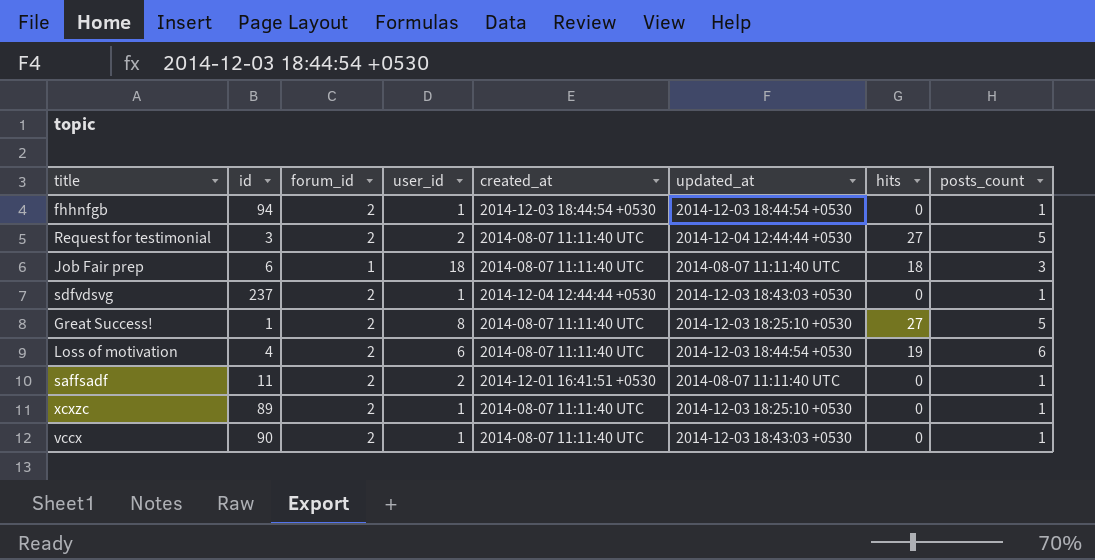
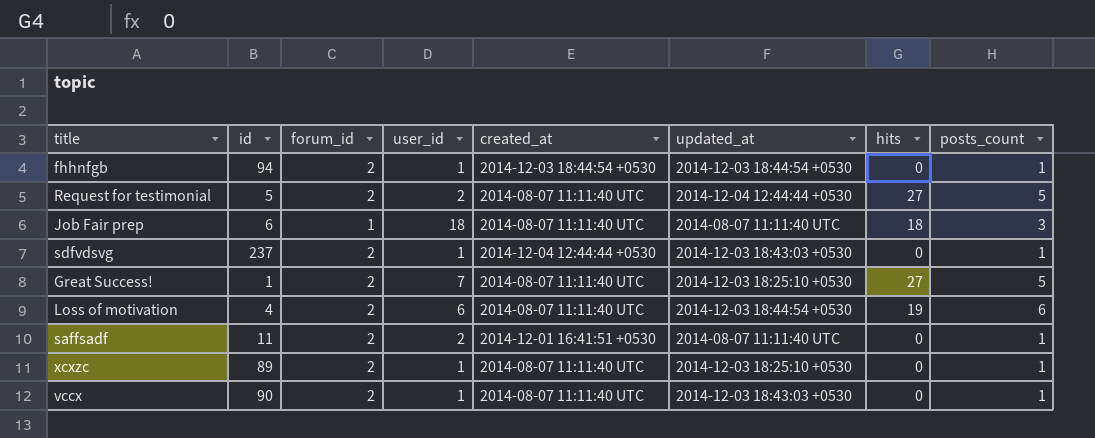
Request for testimonial | id: 3 -> 5
Great Success! | user_id: 8 -> 7

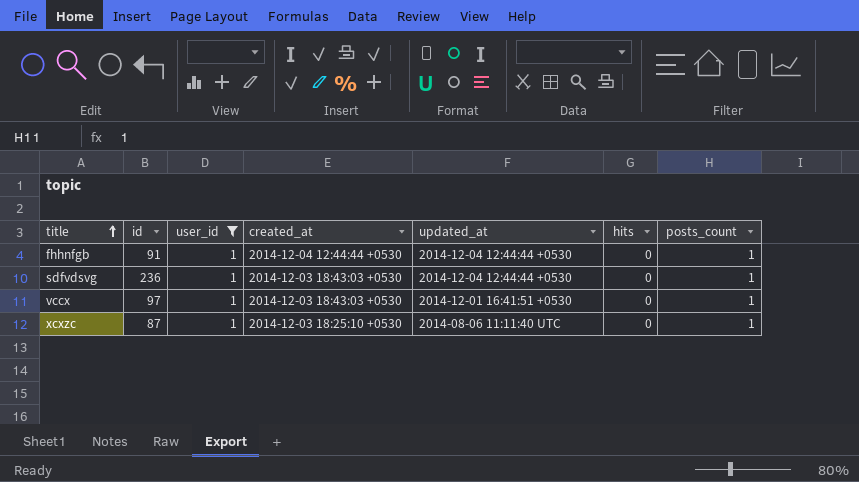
filter: none -> user_id = 1
row order: none -> title ascending
column forum_id | position: 3 -> none
fhhnfgb | id: 94 -> 91
fhhnfgb | created_at: 2014-12-03 18:44:54 +0530 -> 2014-12-04 12:44:44 +0530
fhhnfgb | updated_at: 2014-12-03 18:44:54 +0530 -> 2014-12-04 12:44:44 +0530
sdfvdsvg | id: 237 -> 236
sdfvdsvg | created_at: 2014-12-04 12:44:44 +0530 -> 2014-12-03 18:43:03 +0530
sdfvdsvg | updated_at: 2014-12-03 18:43:03 +0530 -> 2014-12-04 12:44:44 +0530
vccx | id: 90 -> 97
vccx | created_at: 2014-08-07 11:11:40 UTC -> 2014-12-03 18:43:03 +0530
vccx | updated_at: 2014-12-03 18:43:03 +0530 -> 2014-12-01 16:41:51 +0530
xcxzc | id: 89 -> 87
xcxzc | created_at: 2014-08-07 11:11:40 UTC -> 2014-12-03 18:25:10 +0530
xcxzc | updated_at: 2014-12-03 18:25:10 +0530 -> 2014-08-06 11:11:40 UTC

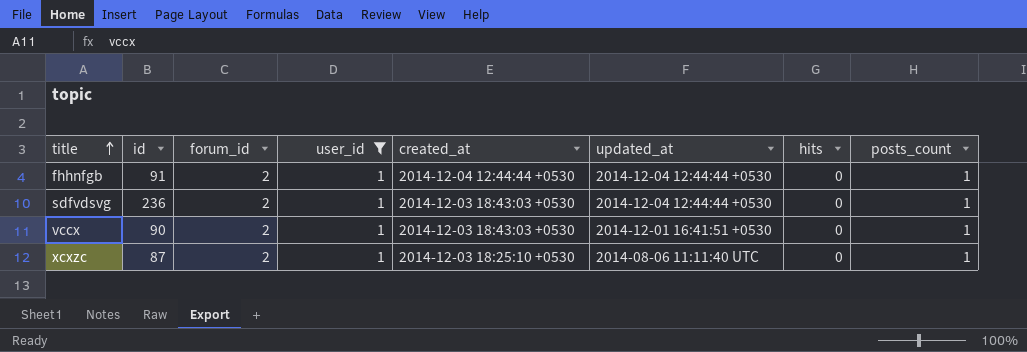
column forum_id | position: none -> 3
vccx | id: 97 -> 90

